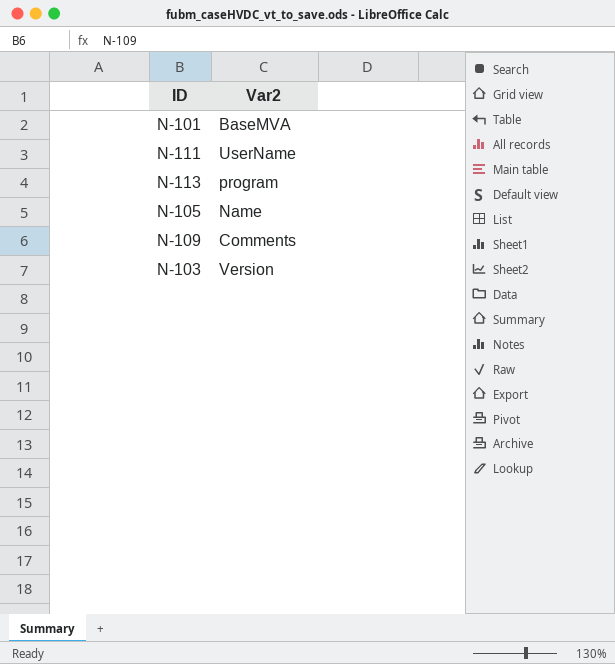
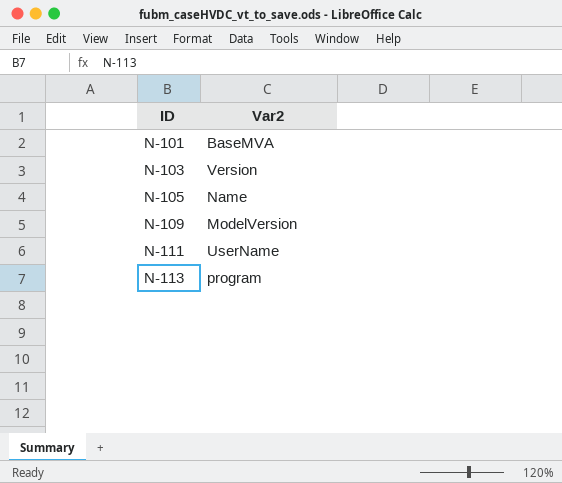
row order: none -> ID ascending
N-109 | Var2: Comments -> ModelVersion

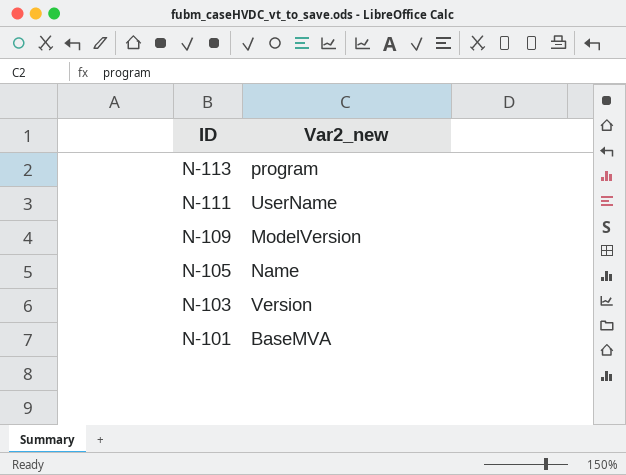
row order: ID ascending -> ID descending
column name: Var2 -> Var2_new

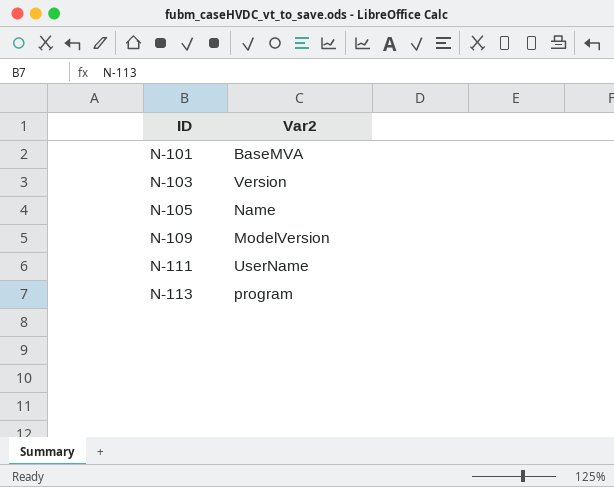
row order: ID descending -> ID ascending
column name: Var2_new -> Var2

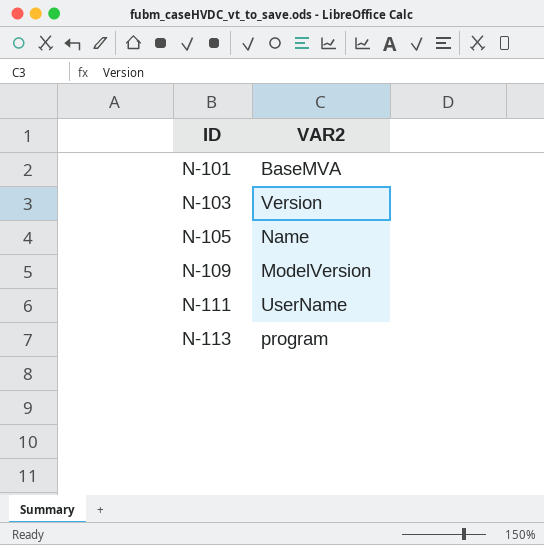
column name: Var2 -> VAR2

